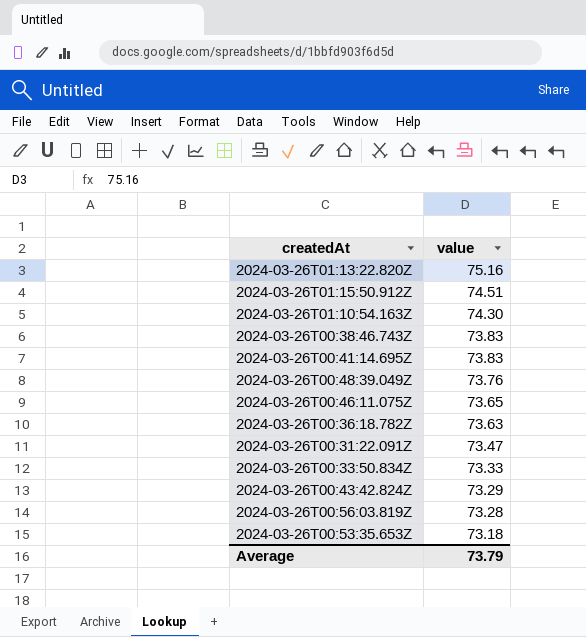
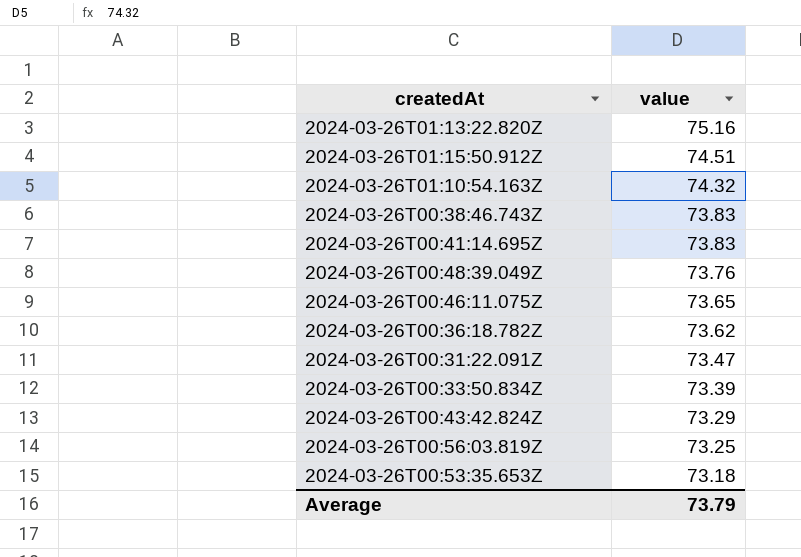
2024-03-26T01:10:54.163Z | value: 74.30 -> 74.32
2024-03-26T00:36:18.782Z | value: 73.63 -> 73.62
2024-03-26T00:33:50.834Z | value: 73.33 -> 73.39
2024-03-26T00:56:03.819Z | value: 73.28 -> 73.25

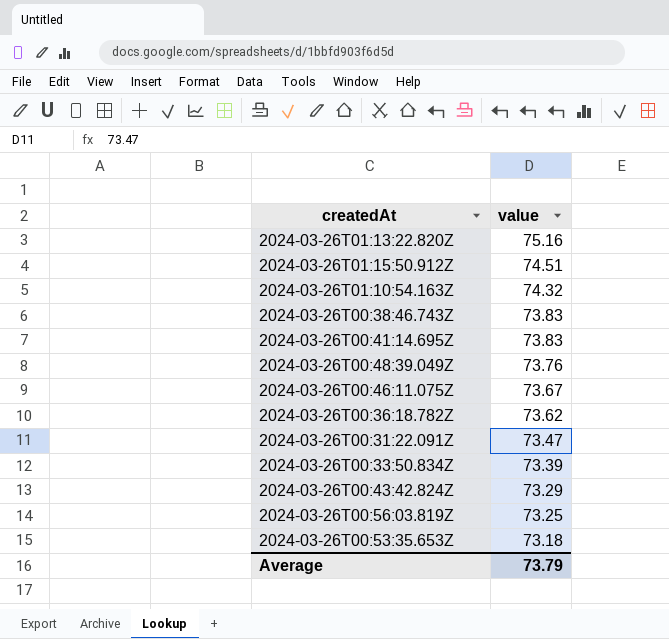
2024-03-26T00:46:11.075Z | value: 73.65 -> 73.67

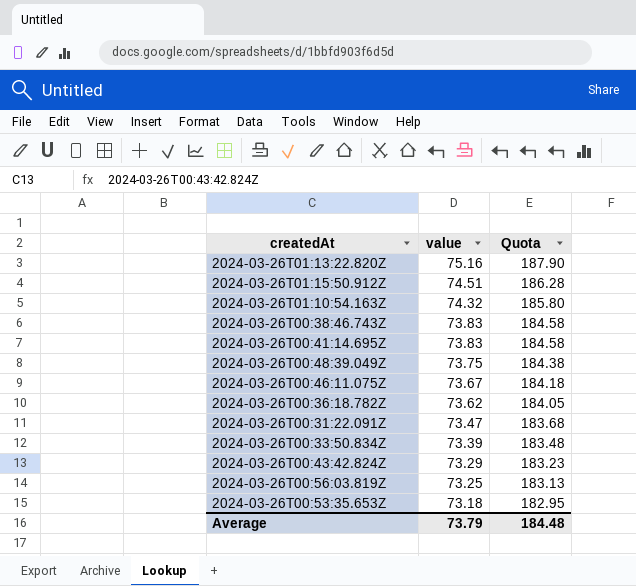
column Quota | formula: none -> [value] * 2.5
2024-03-26T00:48:39.049Z | value: 73.76 -> 73.75

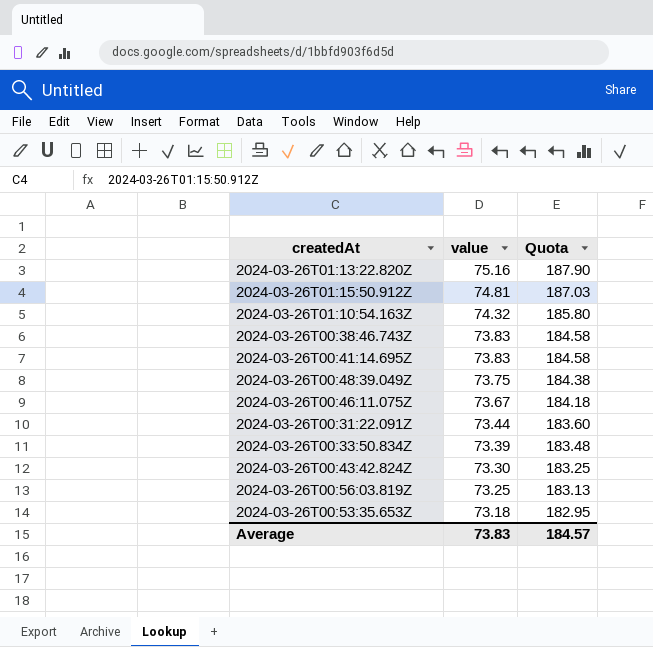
row 2024-03-26T00:36:18.782Z: 73.62 | 184.05 -> none
2024-03-26T01:15:50.912Z | value: 74.51 -> 74.81
2024-03-26T01:15:50.912Z | Quota: 186.28 -> 187.03
2024-03-26T00:31:22.091Z | value: 73.47 -> 73.44
2024-03-26T00:31:22.091Z | Quota: 183.68 -> 183.60
2024-03-26T00:43:42.824Z | value: 73.29 -> 73.30
2024-03-26T00:43:42.824Z | Quota: 183.23 -> 183.25
Average | value: 73.79 -> 73.83
Average | Quota: 184.48 -> 184.57

